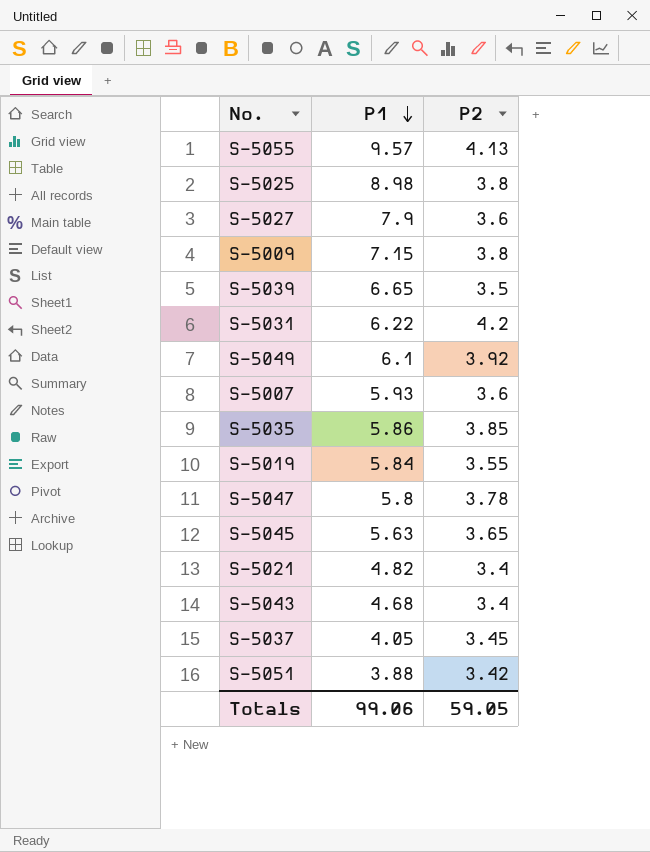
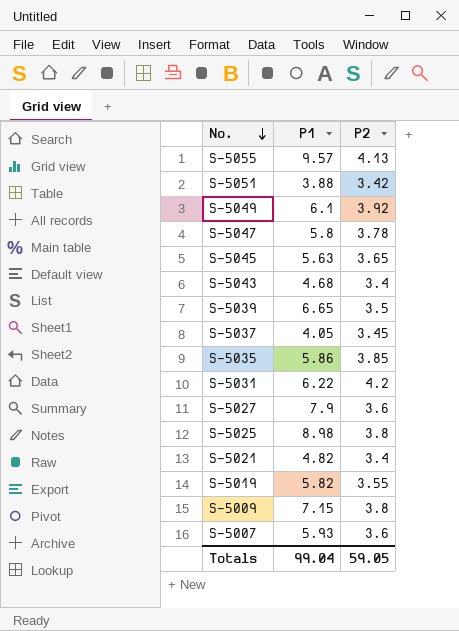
row order: P1 descending -> No. descending
S-5019 | P1: 5.84 -> 5.82
Totals | P1: 99.06 -> 99.04

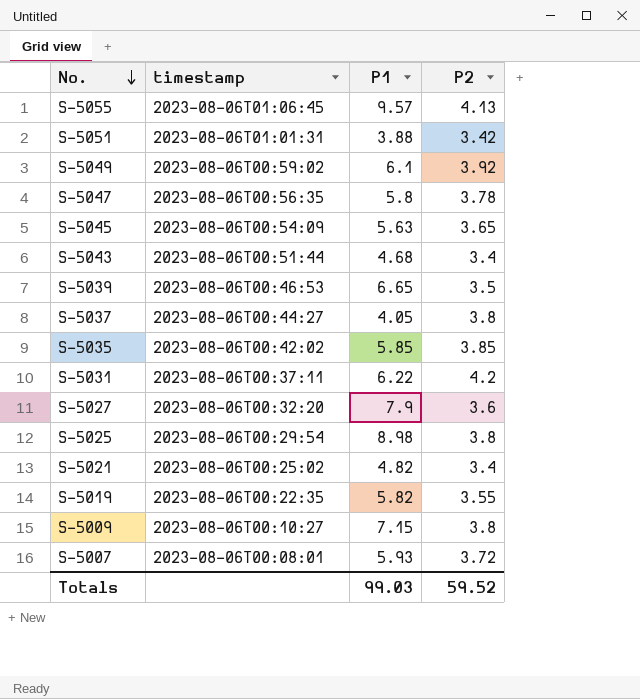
column timestamp | position: none -> 2
S-5037 | P2: 3.45 -> 3.8
S-5035 | P1: 5.86 -> 5.85
S-5007 | P2: 3.6 -> 3.72
Totals | P1: 99.04 -> 99.03
Totals | P2: 59.05 -> 59.52

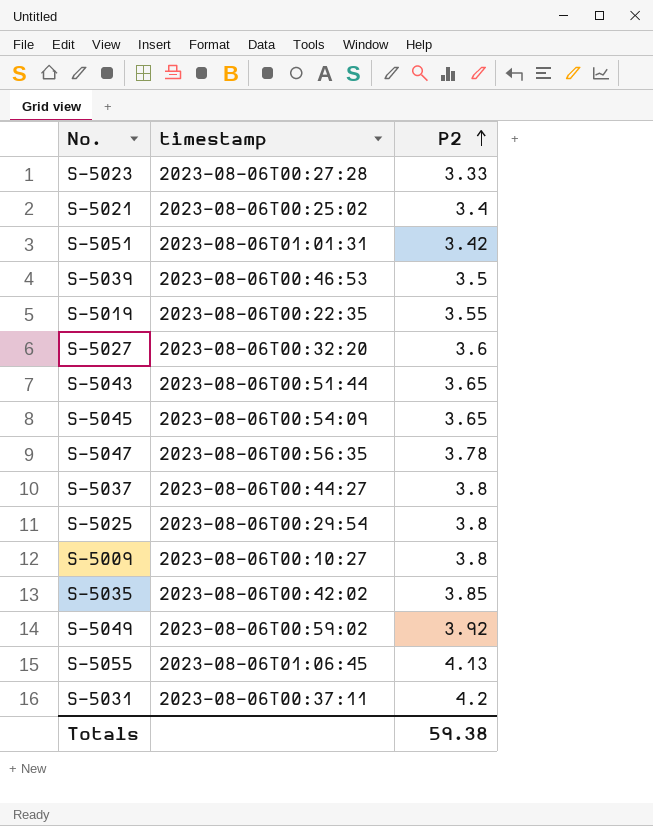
row order: No. descending -> P2 ascending
column P1 | position: 3 -> none
row S-5007: 2023-08-06T00:08:01 | 5.93 | 3.72 -> none
row S-5023: none -> 2023-08-06T00:27:28 | 3.33
S-5043 | P2: 3.4 -> 3.65
Totals | P2: 59.52 -> 59.38

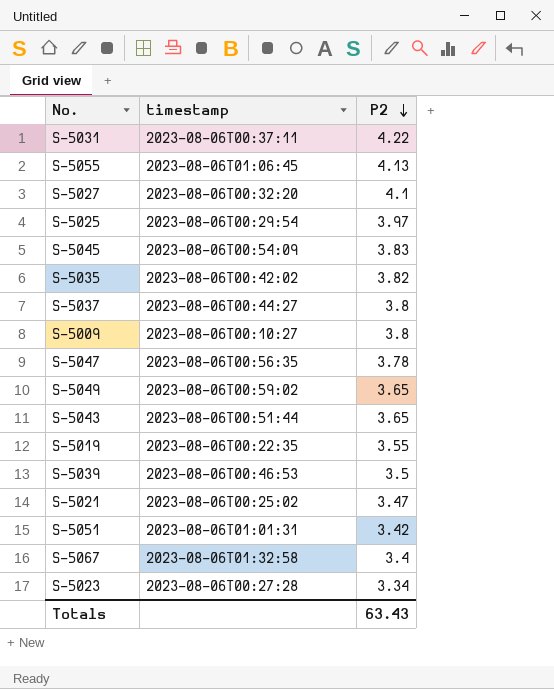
row order: P2 ascending -> P2 descending
S-5031 | P2: 4.2 -> 4.22
S-5027 | P2: 3.6 -> 4.1
S-5025 | P2: 3.8 -> 3.97
S-5045 | P2: 3.65 -> 3.83
S-5035 | P2: 3.85 -> 3.82
S-5049 | P2: 3.92 -> 3.65
S-5021 | P2: 3.4 -> 3.47
row S-5067: none -> 2023-08-06T01:32:58 | 3.4
S-5023 | P2: 3.33 -> 3.34
Totals | P2: 59.38 -> 63.43

